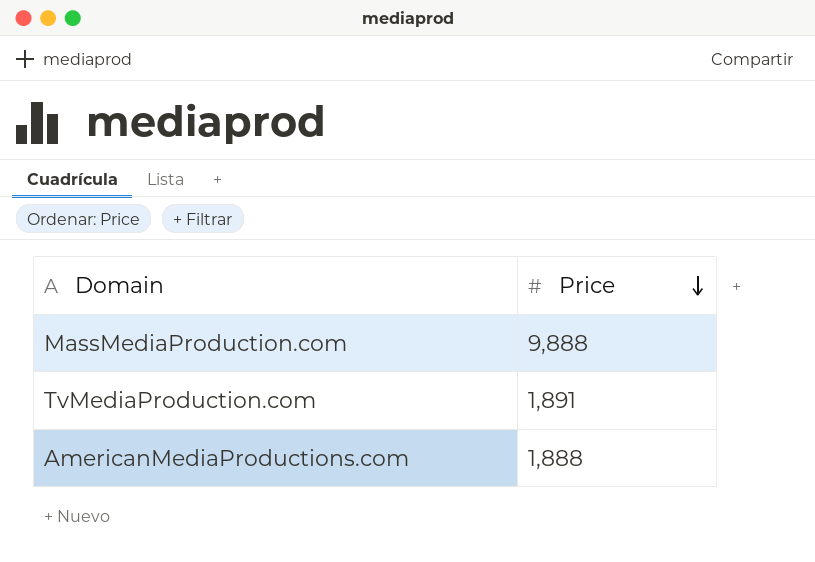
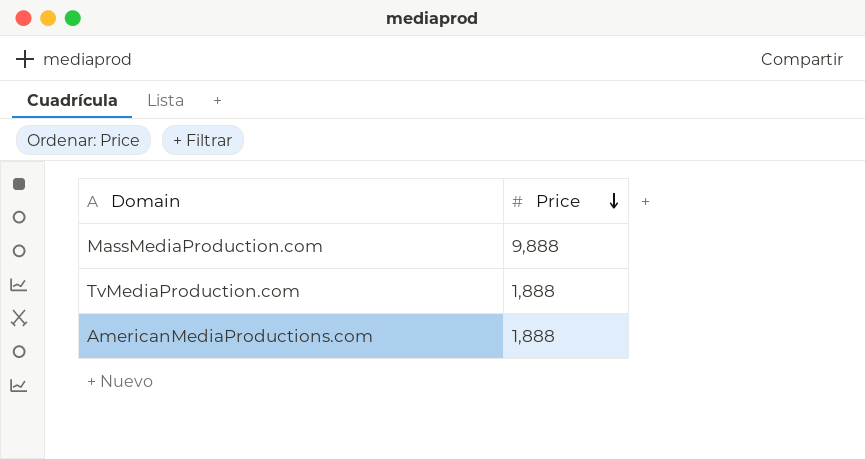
TvMediaProduction.com | Price: 1,891 -> 1,888

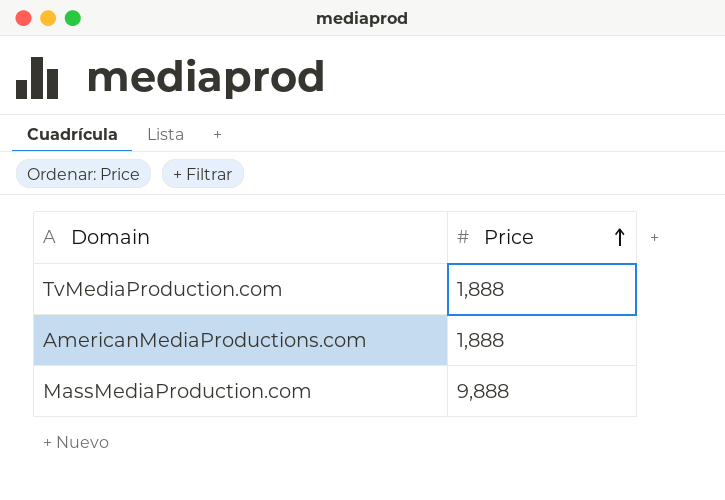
row order: Price descending -> Price ascending

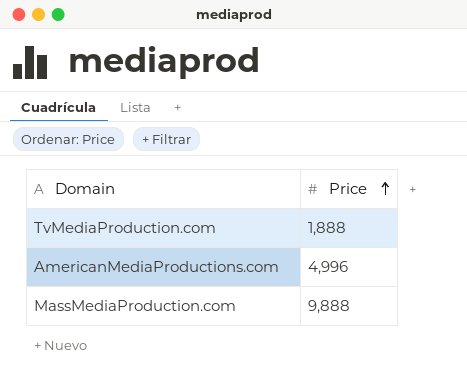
AmericanMediaProductions.com | Price: 1,888 -> 4,996

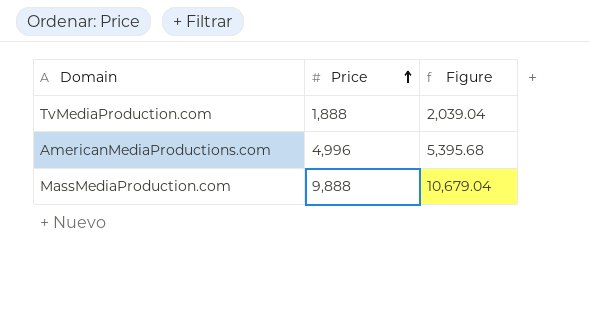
column Figure | formula: none -> [Price] * 1.08

